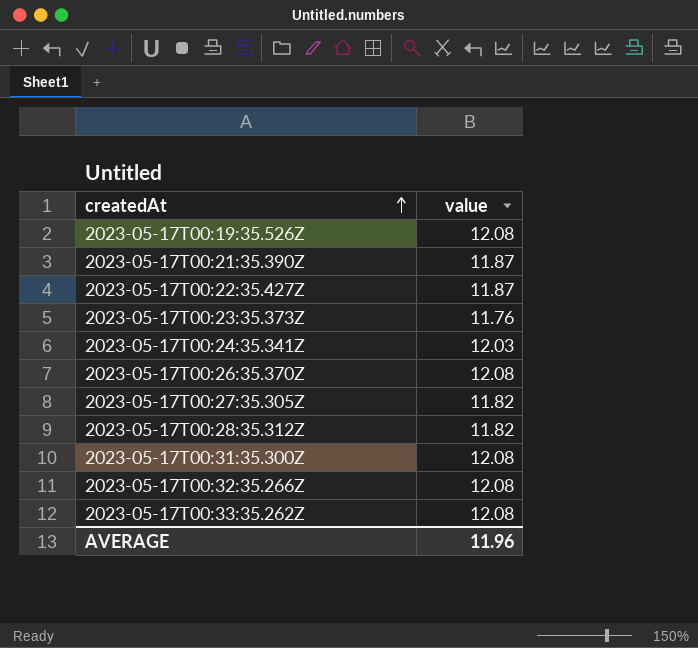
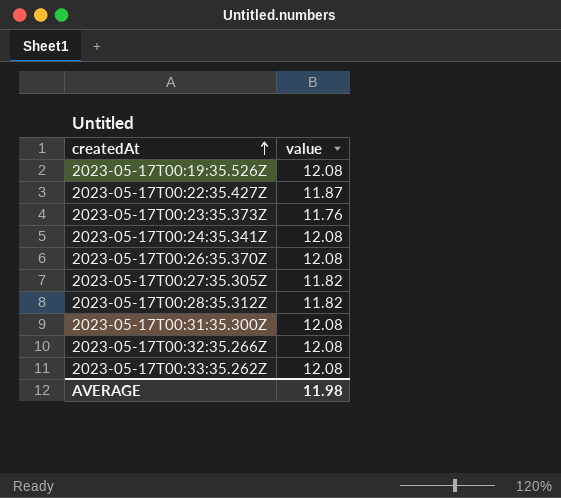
row 2023-05-17T00:21:35.390Z: 11.87 -> none
2023-05-17T00:24:35.341Z | value: 12.03 -> 12.08
AVERAGE | value: 11.96 -> 11.98

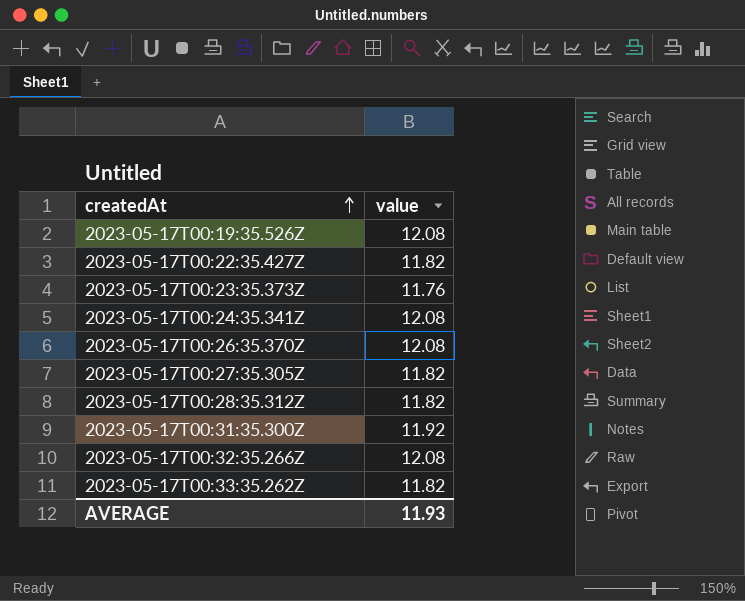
2023-05-17T00:22:35.427Z | value: 11.87 -> 11.82
2023-05-17T00:31:35.300Z | value: 12.08 -> 11.92
2023-05-17T00:33:35.262Z | value: 12.08 -> 11.82
AVERAGE | value: 11.98 -> 11.93

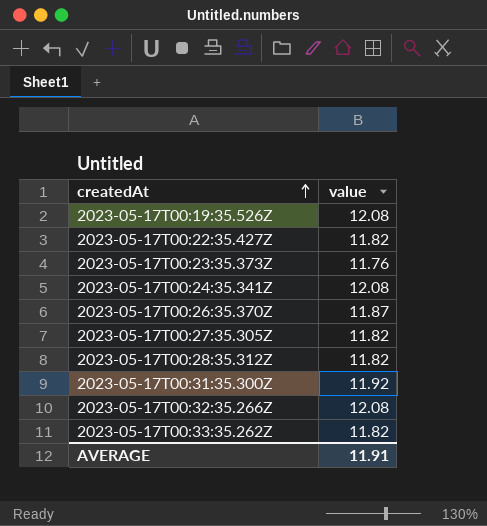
2023-05-17T00:26:35.370Z | value: 12.08 -> 11.87
AVERAGE | value: 11.93 -> 11.91

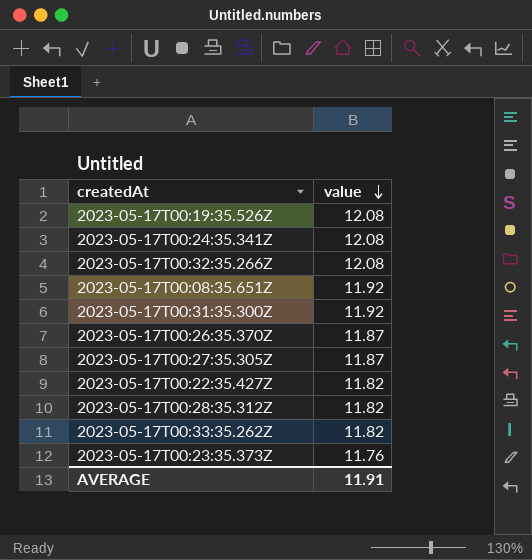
row order: createdAt ascending -> value descending
row 2023-05-17T00:08:35.651Z: none -> 11.92
2023-05-17T00:27:35.305Z | value: 11.82 -> 11.87

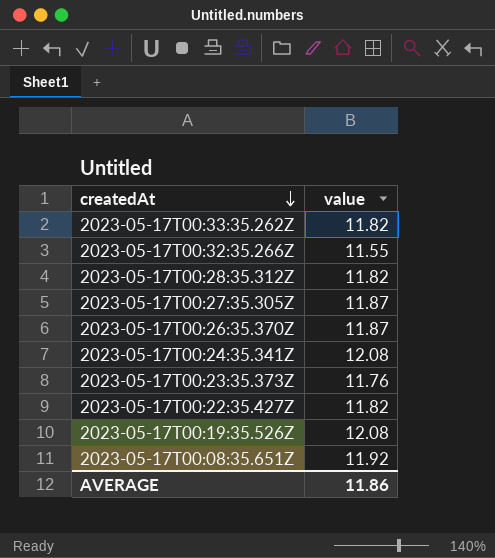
row order: value descending -> createdAt descending
row 2023-05-17T00:31:35.300Z: 11.92 -> none
2023-05-17T00:32:35.266Z | value: 12.08 -> 11.55
AVERAGE | value: 11.91 -> 11.86

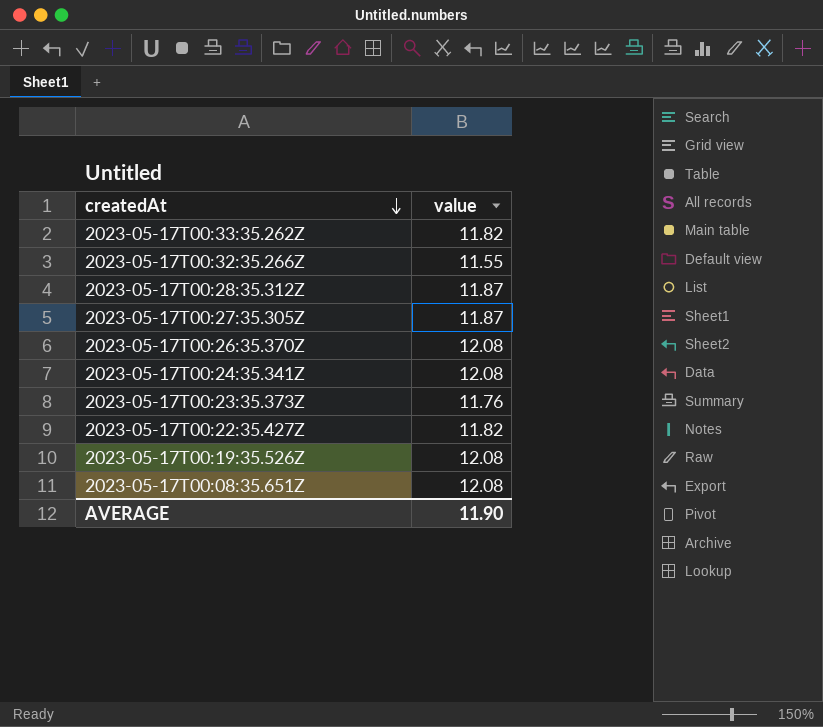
2023-05-17T00:28:35.312Z | value: 11.82 -> 11.87
2023-05-17T00:26:35.370Z | value: 11.87 -> 12.08
2023-05-17T00:08:35.651Z | value: 11.92 -> 12.08
AVERAGE | value: 11.86 -> 11.90

